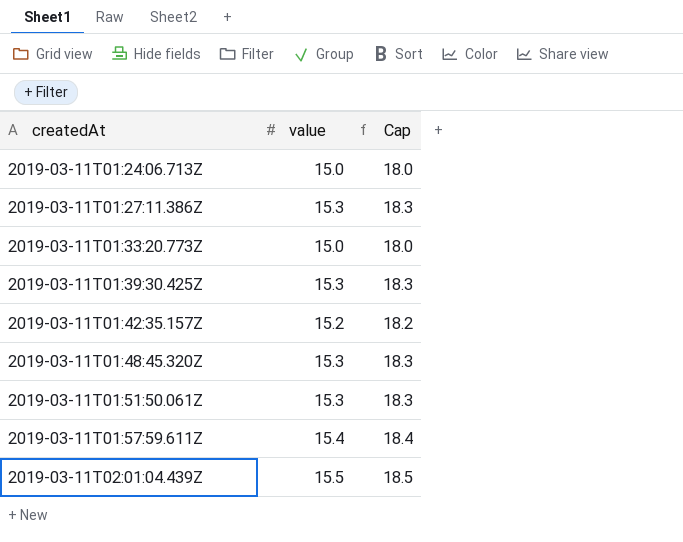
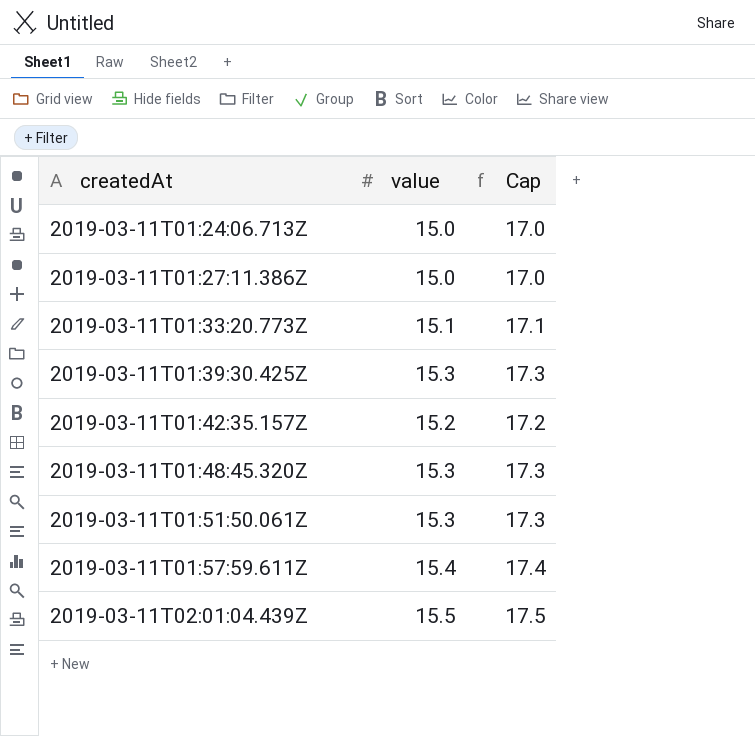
column Cap | formula: [value] + 3 -> [value] + 2
2019-03-11T01:27:11.386Z | value: 15.3 -> 15.0
2019-03-11T01:33:20.773Z | value: 15.0 -> 15.1

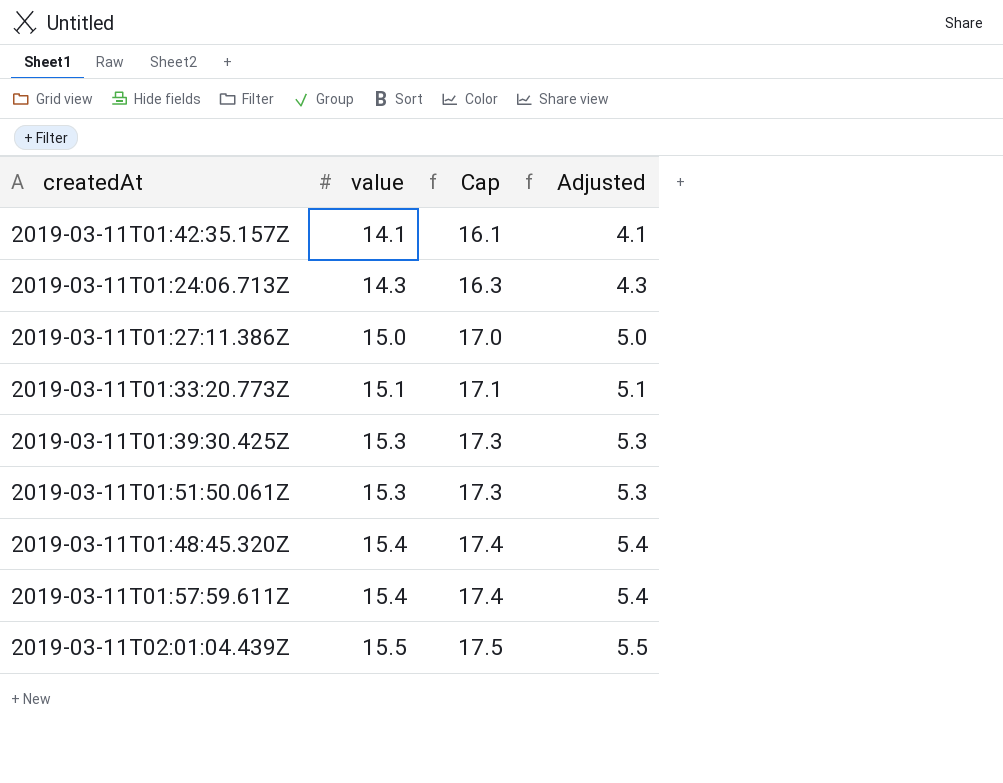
row order: createdAt ascending -> value ascending
column Adjusted | formula: none -> [value] - 10
2019-03-11T01:42:35.157Z | value: 15.2 -> 14.1
2019-03-11T01:42:35.157Z | Cap: 17.2 -> 16.1
2019-03-11T01:24:06.713Z | value: 15.0 -> 14.3
2019-03-11T01:24:06.713Z | Cap: 17.0 -> 16.3
2019-03-11T01:48:45.320Z | value: 15.3 -> 15.4
2019-03-11T01:48:45.320Z | Cap: 17.3 -> 17.4

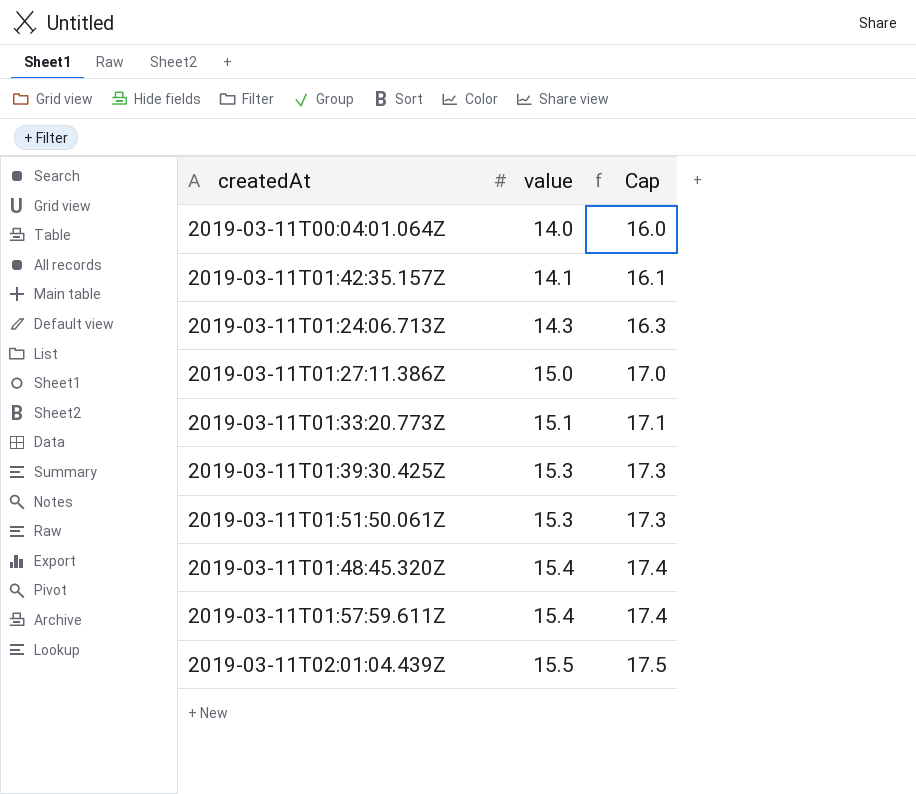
column Adjusted | formula: [value] - 10 -> none
row 2019-03-11T00:04:01.064Z: none -> 14.0 | 16.0

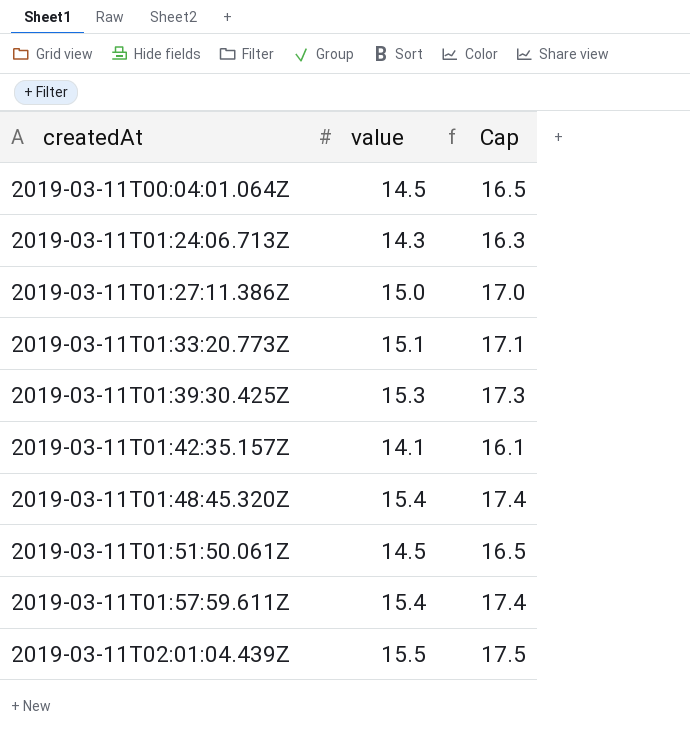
row order: value ascending -> createdAt ascending
2019-03-11T00:04:01.064Z | value: 14.0 -> 14.5
2019-03-11T00:04:01.064Z | Cap: 16.0 -> 16.5
2019-03-11T01:51:50.061Z | value: 15.3 -> 14.5
2019-03-11T01:51:50.061Z | Cap: 17.3 -> 16.5

